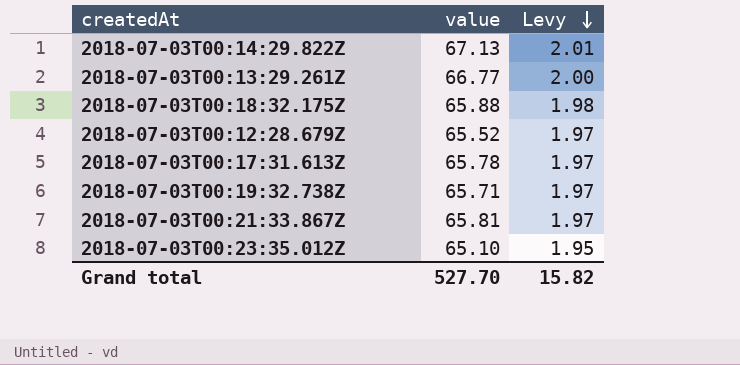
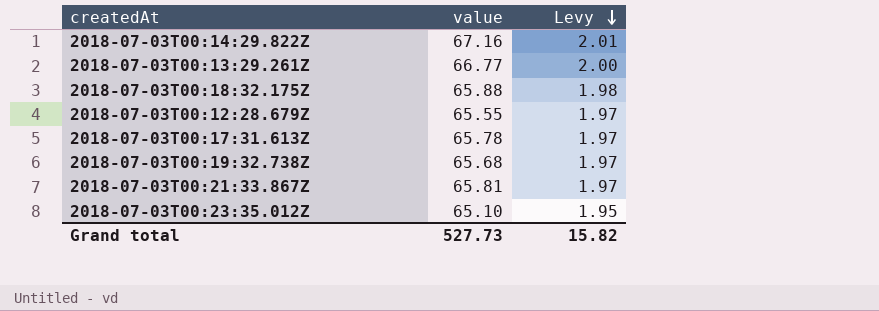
2018-07-03T00:14:29.822Z | value: 67.13 -> 67.16
2018-07-03T00:12:28.679Z | value: 65.52 -> 65.55
2018-07-03T00:19:32.738Z | value: 65.71 -> 65.68
Grand total | value: 527.70 -> 527.73

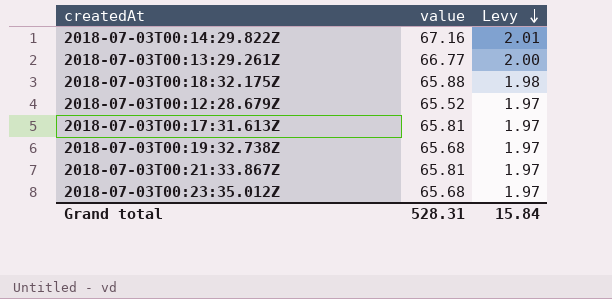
2018-07-03T00:12:28.679Z | value: 65.55 -> 65.52
2018-07-03T00:17:31.613Z | value: 65.78 -> 65.81
2018-07-03T00:23:35.012Z | value: 65.10 -> 65.68
2018-07-03T00:23:35.012Z | Levy: 1.95 -> 1.97
Grand total | value: 527.73 -> 528.31
Grand total | Levy: 15.82 -> 15.84

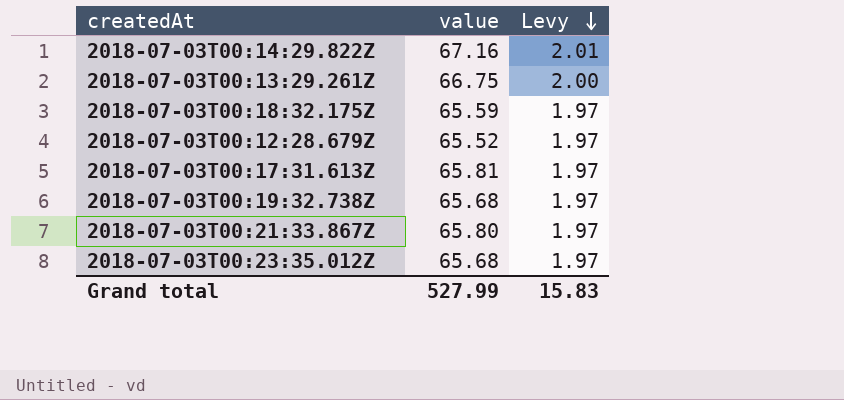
2018-07-03T00:13:29.261Z | value: 66.77 -> 66.75
2018-07-03T00:18:32.175Z | value: 65.88 -> 65.59
2018-07-03T00:18:32.175Z | Levy: 1.98 -> 1.97
2018-07-03T00:21:33.867Z | value: 65.81 -> 65.80
Grand total | value: 528.31 -> 527.99
Grand total | Levy: 15.84 -> 15.83

